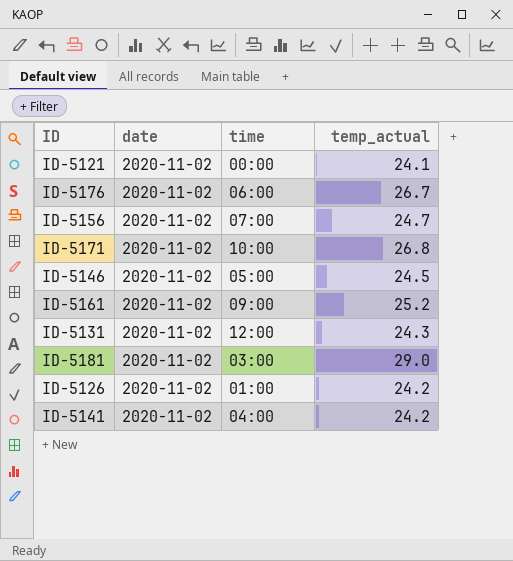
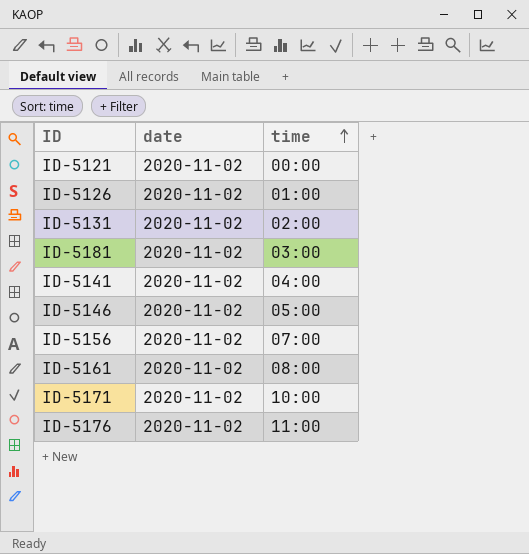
row order: none -> time ascending
column temp_actual | position: 4 -> none
ID-5131 | time: 12:00 -> 02:00
ID-5161 | time: 09:00 -> 08:00
ID-5176 | time: 06:00 -> 11:00

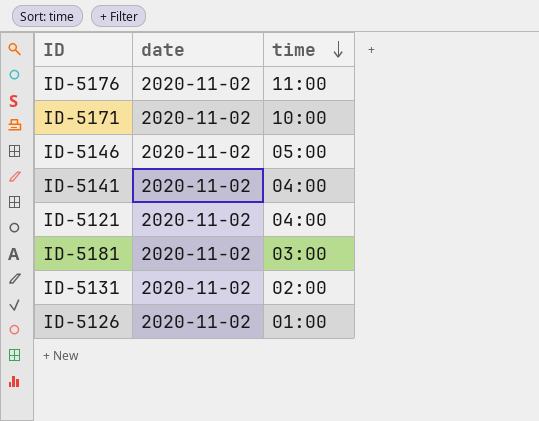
row order: time ascending -> time descending
row ID-5156: 2020-11-02 | 07:00 -> none
row ID-5161: 2020-11-02 | 08:00 -> none
ID-5121 | time: 00:00 -> 04:00

